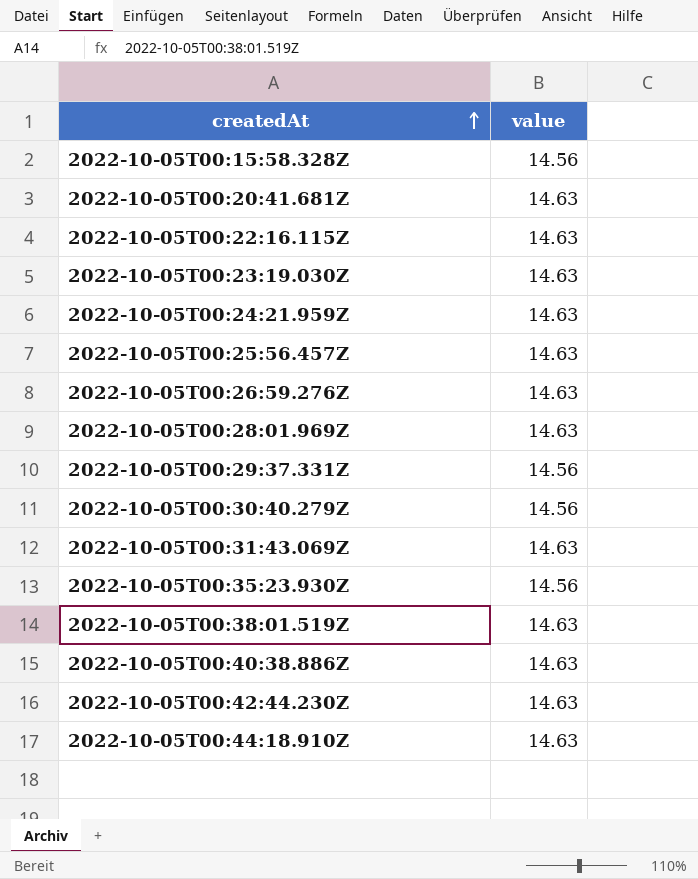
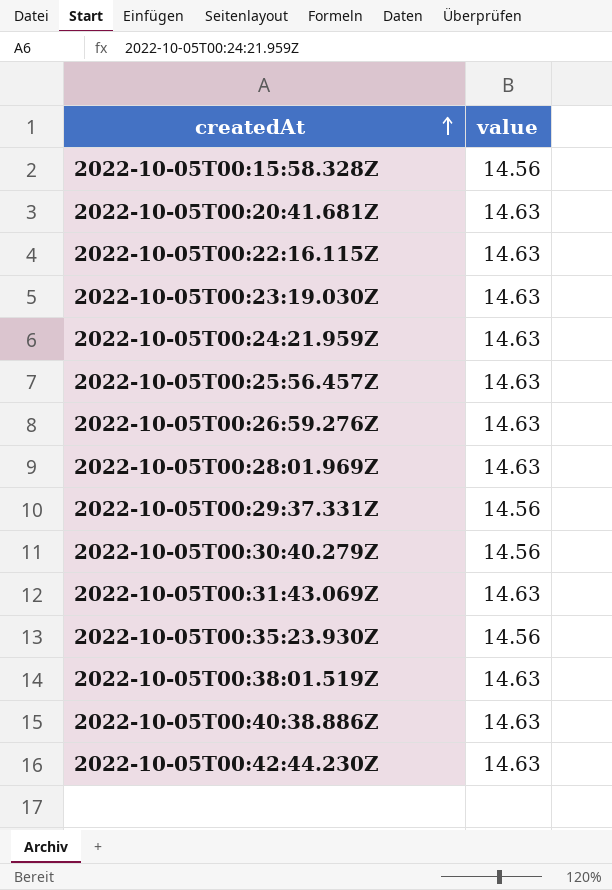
row 2022-10-05T00:44:18.910Z: 14.63 -> none

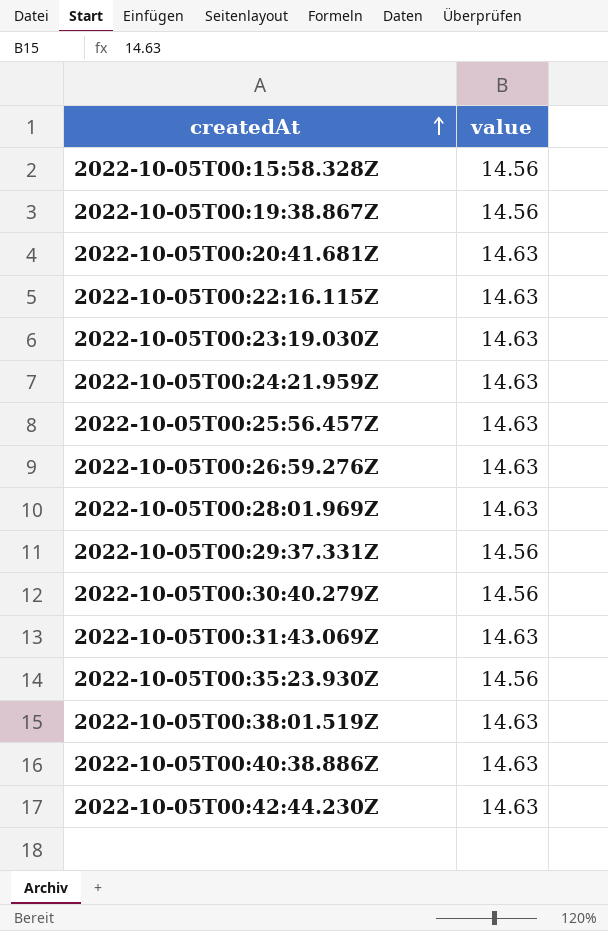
row 2022-10-05T00:19:38.867Z: none -> 14.56

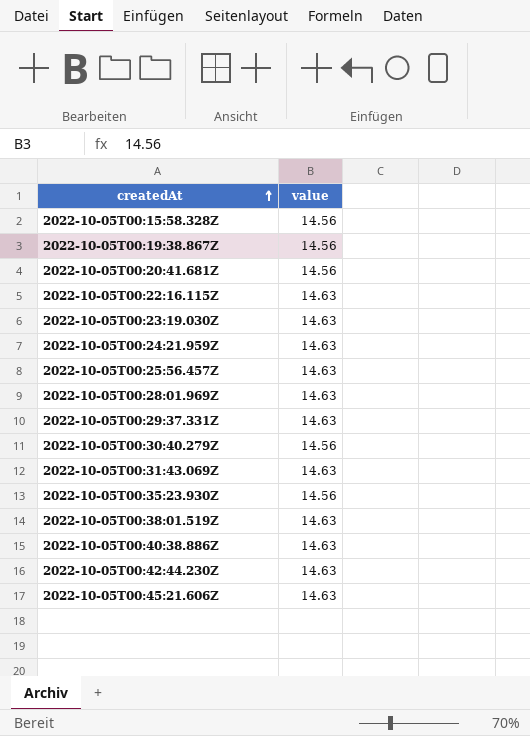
row 2022-10-05T00:26:59.276Z: 14.63 -> none
2022-10-05T00:20:41.681Z | value: 14.63 -> 14.56
2022-10-05T00:29:37.331Z | value: 14.56 -> 14.63
row 2022-10-05T00:45:21.606Z: none -> 14.63

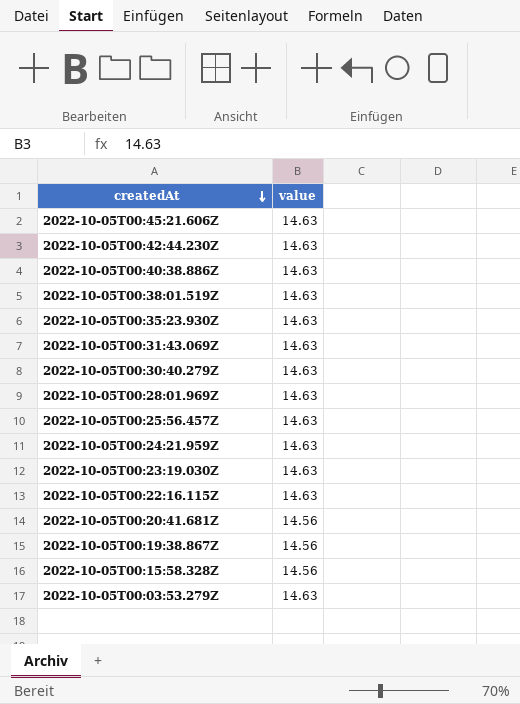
row order: createdAt ascending -> createdAt descending
row 2022-10-05T00:29:37.331Z: 14.63 -> none
2022-10-05T00:35:23.930Z | value: 14.56 -> 14.63
2022-10-05T00:30:40.279Z | value: 14.56 -> 14.63
row 2022-10-05T00:03:53.279Z: none -> 14.63

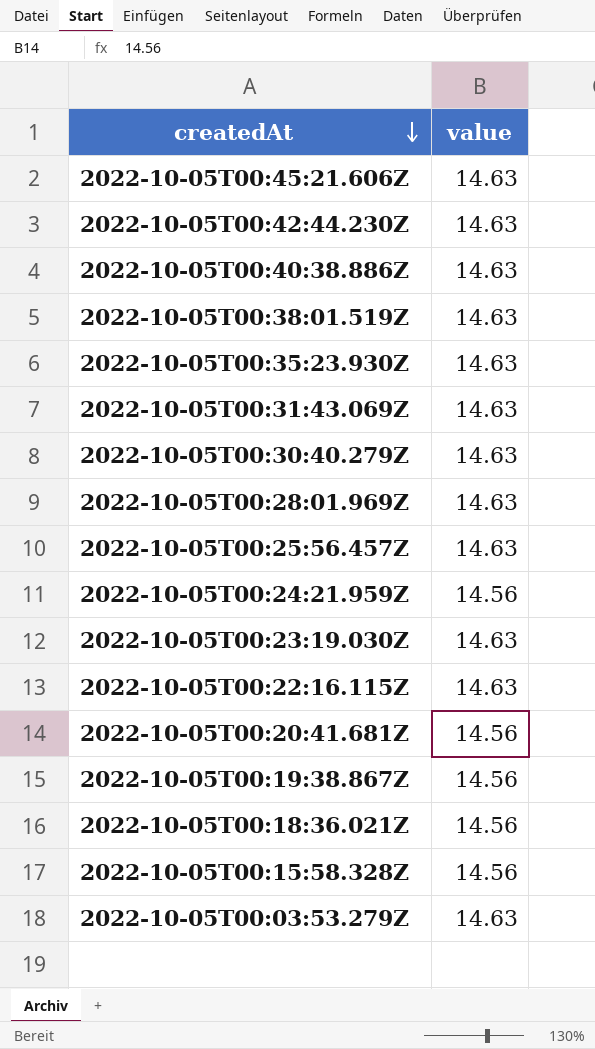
2022-10-05T00:24:21.959Z | value: 14.63 -> 14.56
row 2022-10-05T00:18:36.021Z: none -> 14.56

